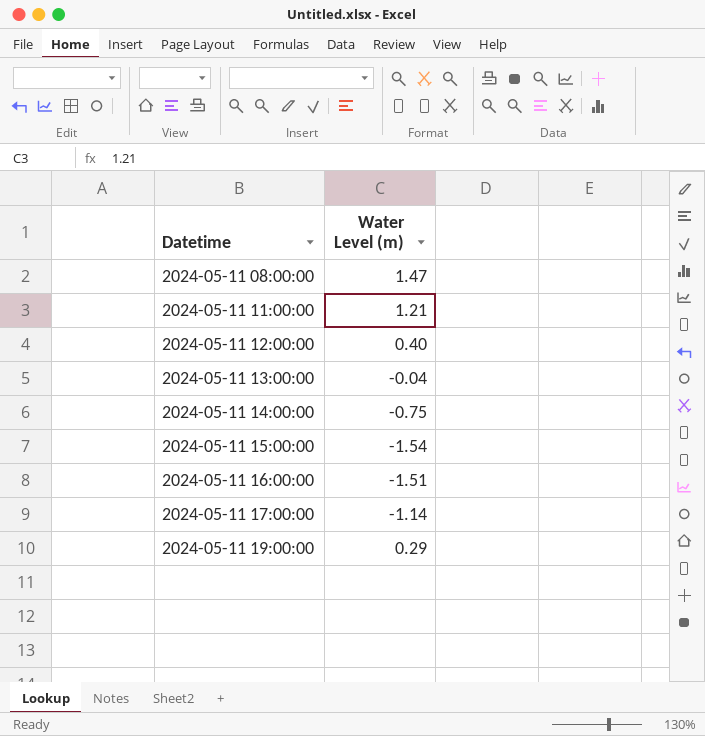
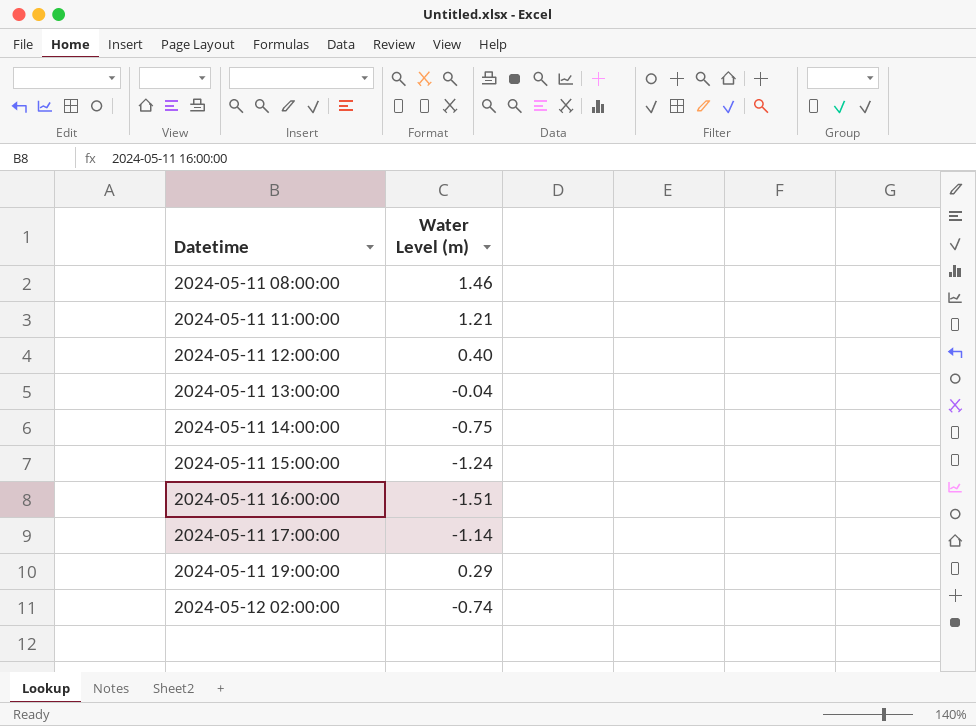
2024-05-11 08:00:00 | Water Level (m): 1.47 -> 1.46
2024-05-11 15:00:00 | Water Level (m): -1.54 -> -1.24
row 2024-05-12 02:00:00: none -> -0.74

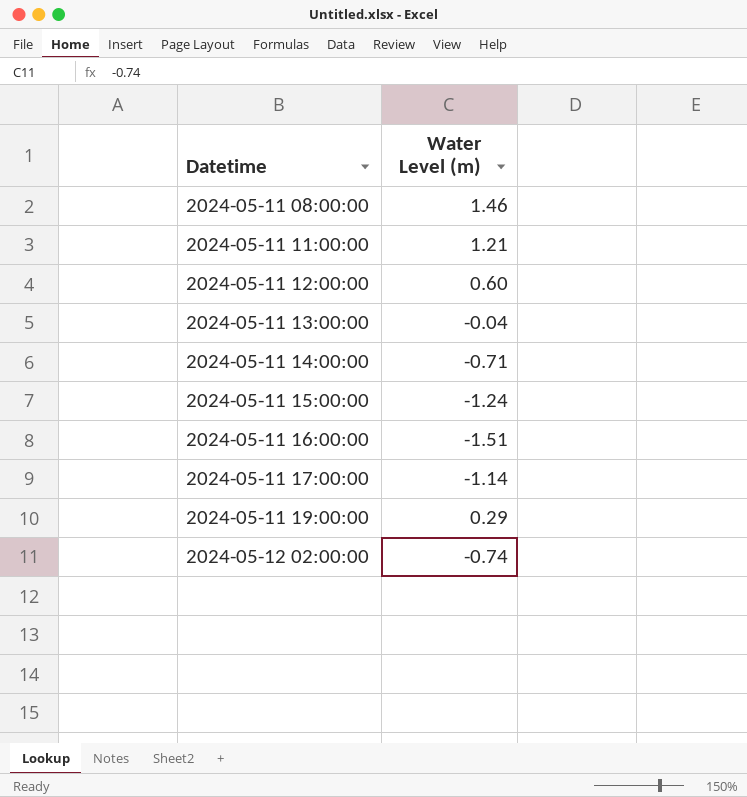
2024-05-11 12:00:00 | Water Level (m): 0.40 -> 0.60
2024-05-11 14:00:00 | Water Level (m): -0.75 -> -0.71

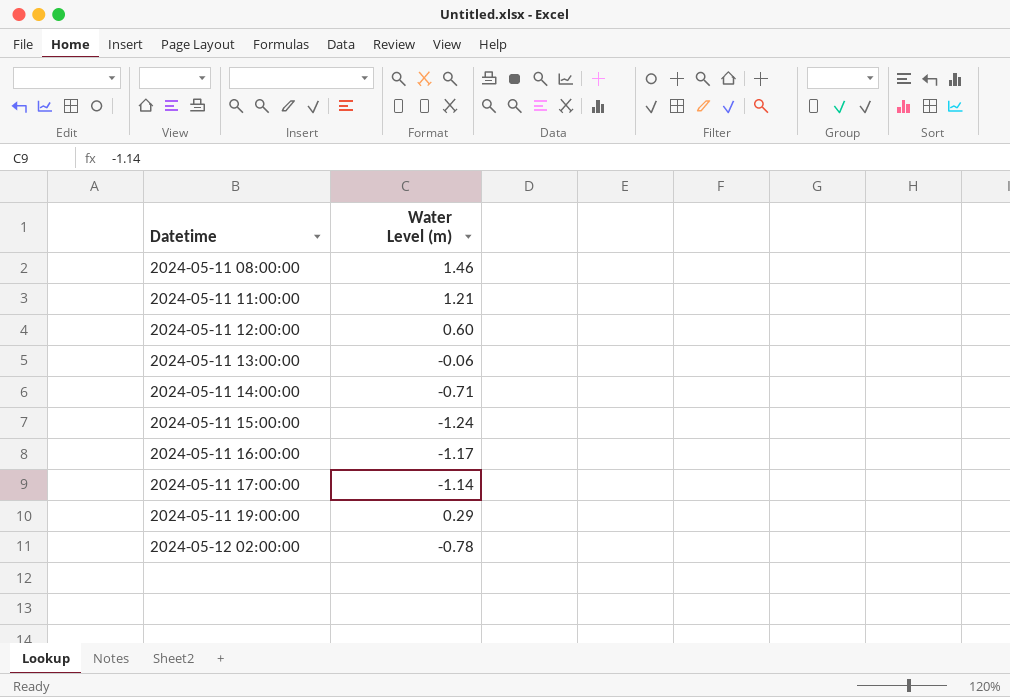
2024-05-11 13:00:00 | Water Level (m): -0.04 -> -0.06
2024-05-11 16:00:00 | Water Level (m): -1.51 -> -1.17
2024-05-12 02:00:00 | Water Level (m): -0.74 -> -0.78

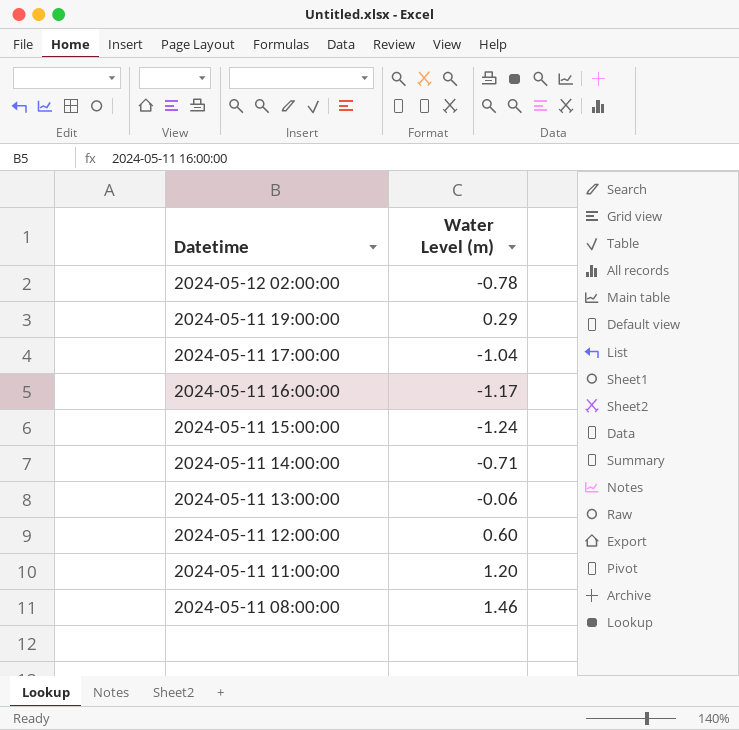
row order: Datetime ascending -> Datetime descending
2024-05-11 17:00:00 | Water Level (m): -1.14 -> -1.04
2024-05-11 11:00:00 | Water Level (m): 1.21 -> 1.20

